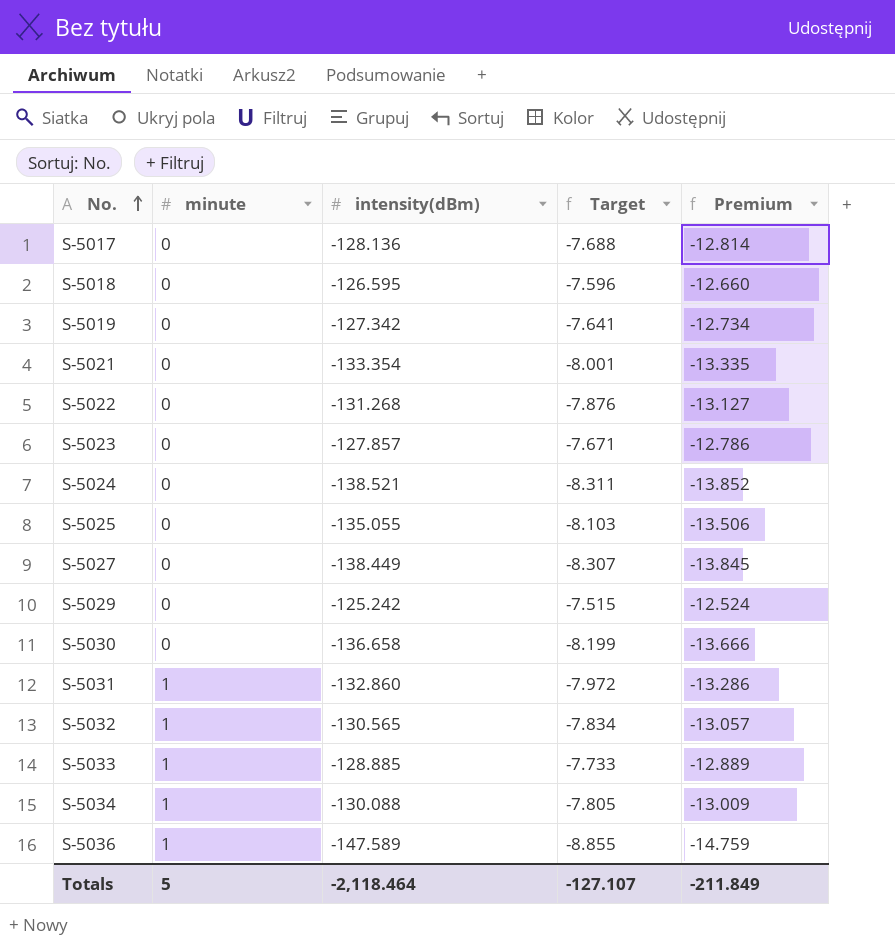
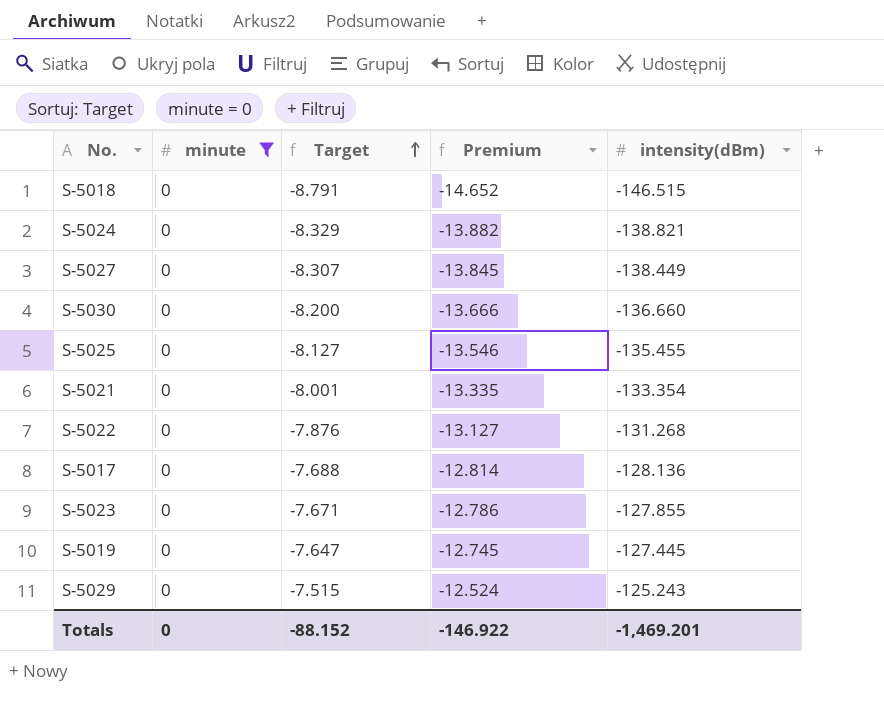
filter: none -> minute = 0
row order: No. ascending -> Target ascending
column intensity(dBm) | position: 3 -> 5
S-5018 | Target: -7.596 -> -8.791
S-5018 | Premium: -12.660 -> -14.652
S-5018 | intensity(dBm): -126.595 -> -146.515
S-5024 | Target: -8.311 -> -8.329
S-5024 | Premium: -13.852 -> -13.882
S-5024 | intensity(dBm): -138.521 -> -138.821
S-5030 | Target: -8.199 -> -8.200
S-5030 | intensity(dBm): -136.658 -> -136.660
S-5025 | Target: -8.103 -> -8.127
S-5025 | Premium: -13.506 -> -13.546
S-5025 | intensity(dBm): -135.055 -> -135.455
S-5023 | intensity(dBm): -127.857 -> -127.855
S-5019 | Target: -7.641 -> -7.647
S-5019 | Premium: -12.734 -> -12.745
S-5019 | intensity(dBm): -127.342 -> -127.445
S-5029 | intensity(dBm): -125.242 -> -125.243
Totals | minute: 5 -> 0
Totals | Target: -127.107 -> -88.152
Totals | Premium: -211.849 -> -146.922
Totals | intensity(dBm): -2,118.464 -> -1,469.201

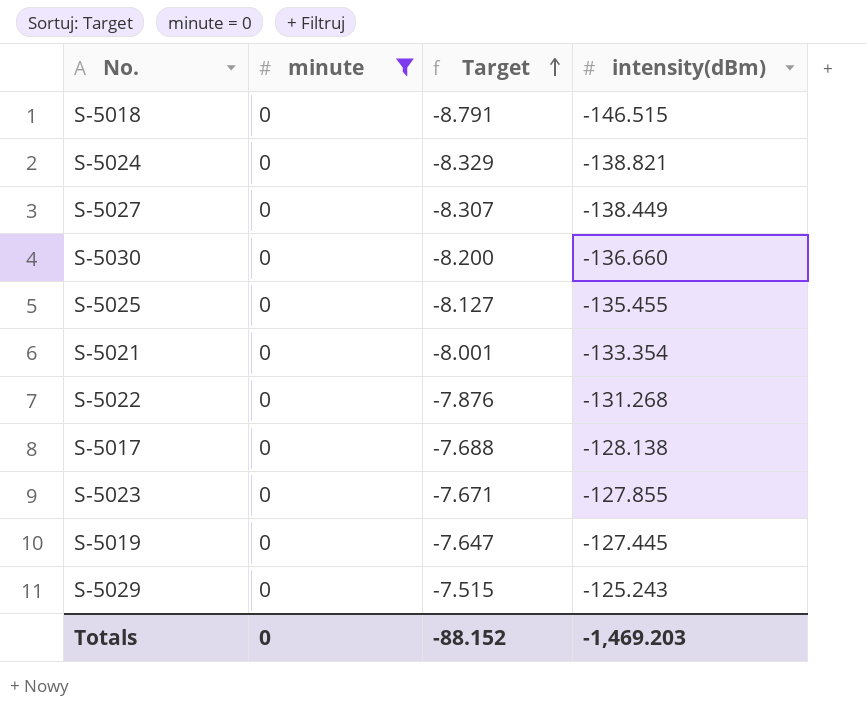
column Premium | formula: [intensity(dBm)] * 0.1 -> none
S-5017 | intensity(dBm): -128.136 -> -128.138
Totals | intensity(dBm): -1,469.201 -> -1,469.203

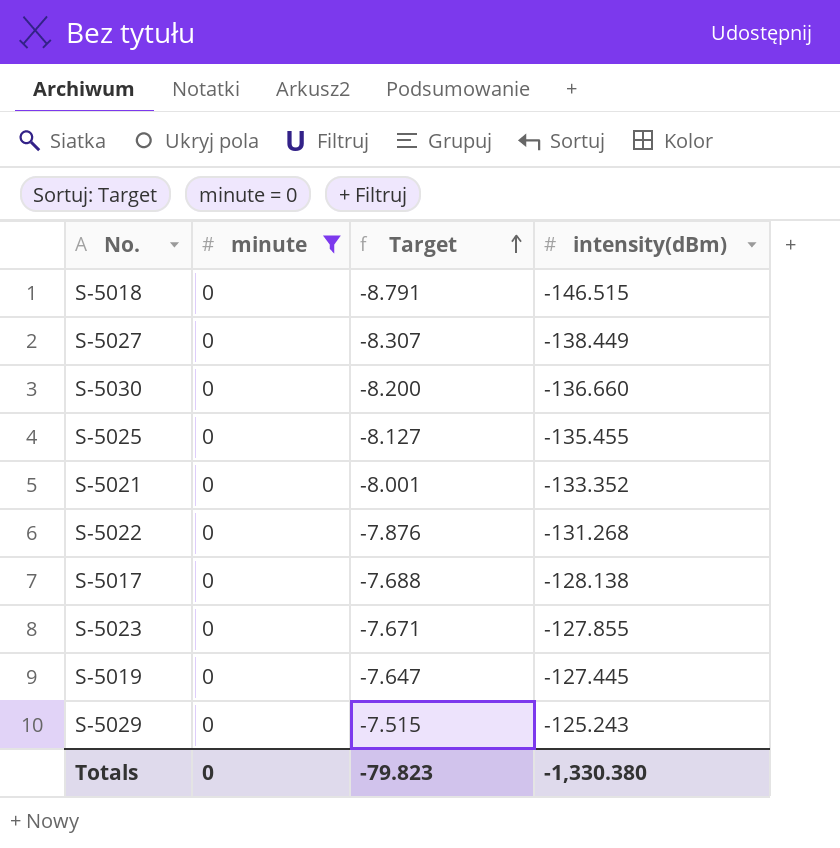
row S-5024: 0 | -8.329 | -138.821 -> none
S-5021 | intensity(dBm): -133.354 -> -133.352
Totals | Target: -88.152 -> -79.823
Totals | intensity(dBm): -1,469.203 -> -1,330.380

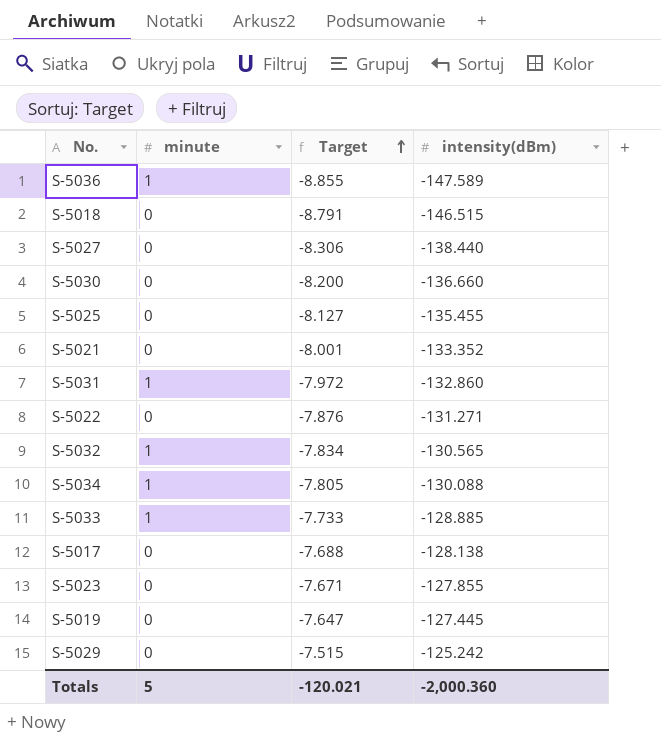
filter: minute = 0 -> none
S-5027 | Target: -8.307 -> -8.306
S-5027 | intensity(dBm): -138.449 -> -138.440
S-5022 | intensity(dBm): -131.268 -> -131.271
S-5029 | intensity(dBm): -125.243 -> -125.242
Totals | minute: 0 -> 5
Totals | Target: -79.823 -> -120.021
Totals | intensity(dBm): -1,330.380 -> -2,000.360

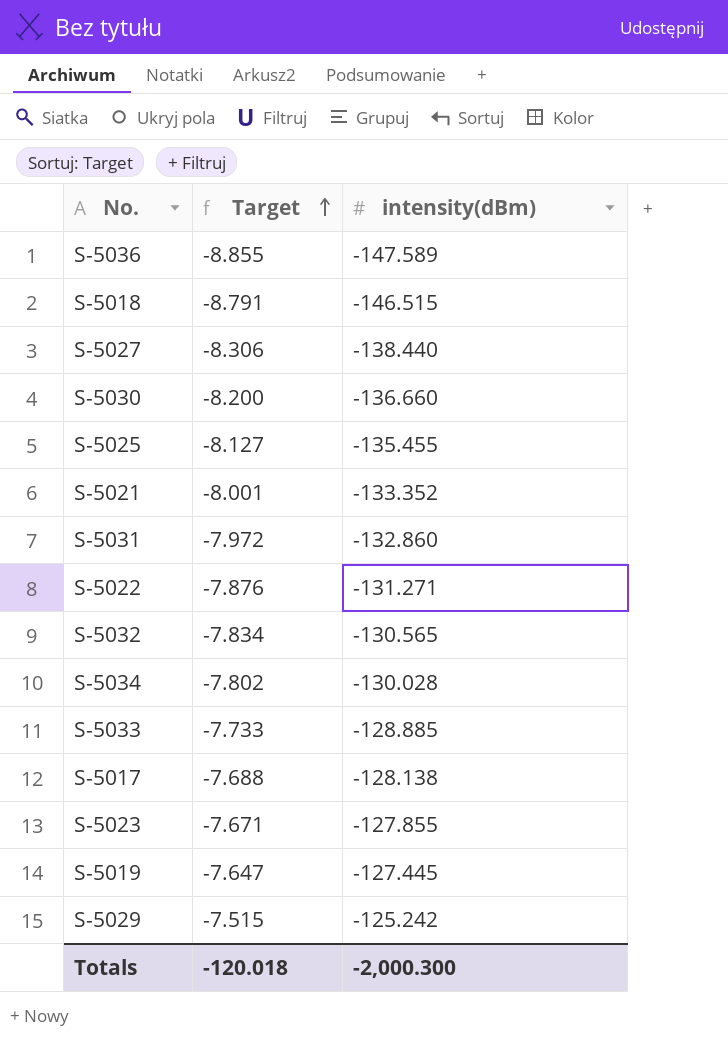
column minute | position: 2 -> none
S-5034 | Target: -7.805 -> -7.802
S-5034 | intensity(dBm): -130.088 -> -130.028
Totals | Target: -120.021 -> -120.018
Totals | intensity(dBm): -2,000.360 -> -2,000.300

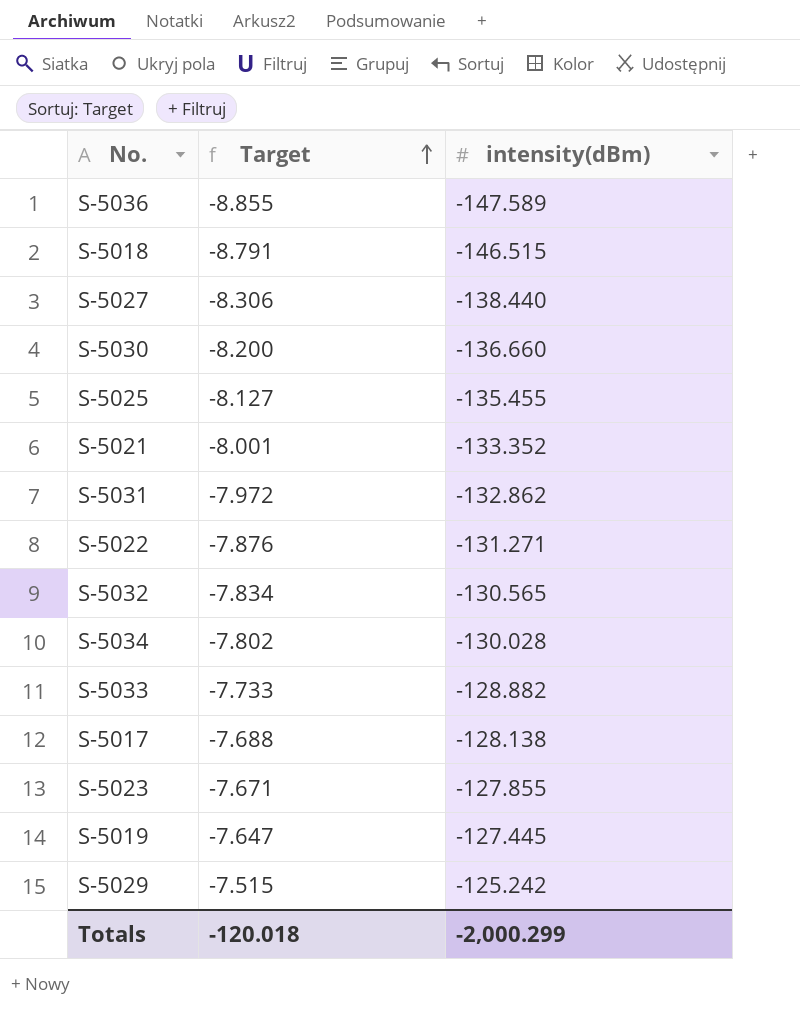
S-5031 | intensity(dBm): -132.860 -> -132.862
S-5033 | intensity(dBm): -128.885 -> -128.882
Totals | intensity(dBm): -2,000.300 -> -2,000.299

